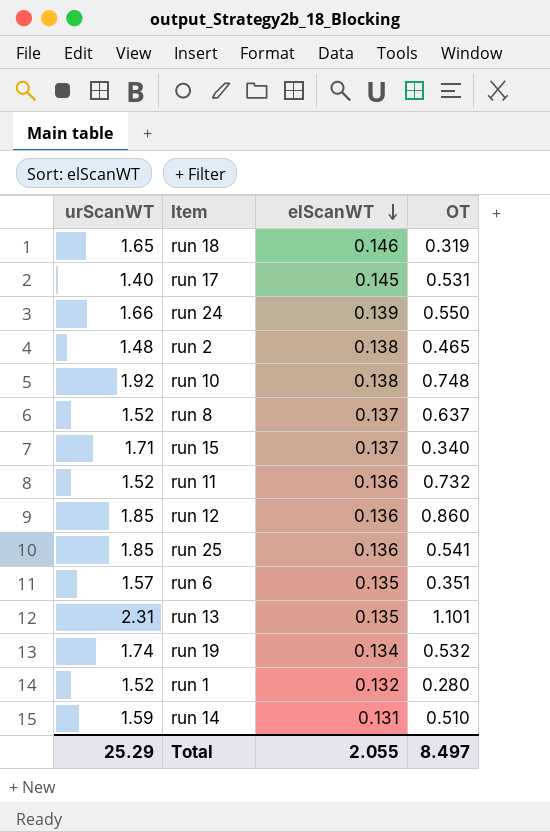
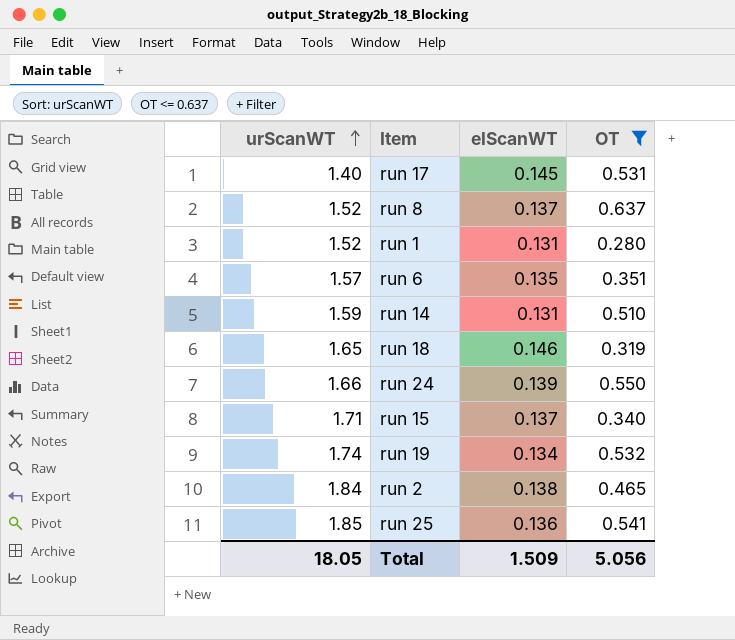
filter: none -> OT <= 0.637
row order: elScanWT descending -> urScanWT ascending
run 1 | elScanWT: 0.132 -> 0.131
run 2 | urScanWT: 1.48 -> 1.84
Total | urScanWT: 25.29 -> 18.05
Total | elScanWT: 2.055 -> 1.509
Total | OT: 8.497 -> 5.056

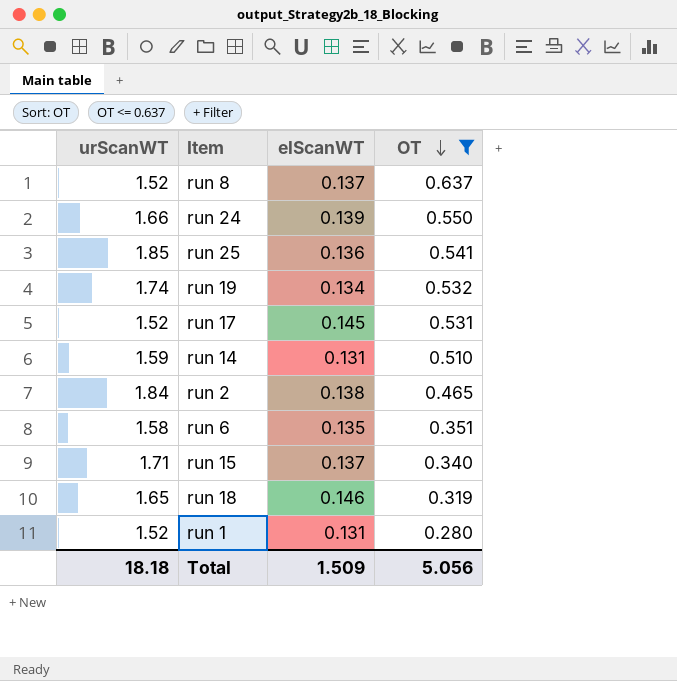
row order: urScanWT ascending -> OT descending
run 17 | urScanWT: 1.40 -> 1.52
run 6 | urScanWT: 1.57 -> 1.58
Total | urScanWT: 18.05 -> 18.18

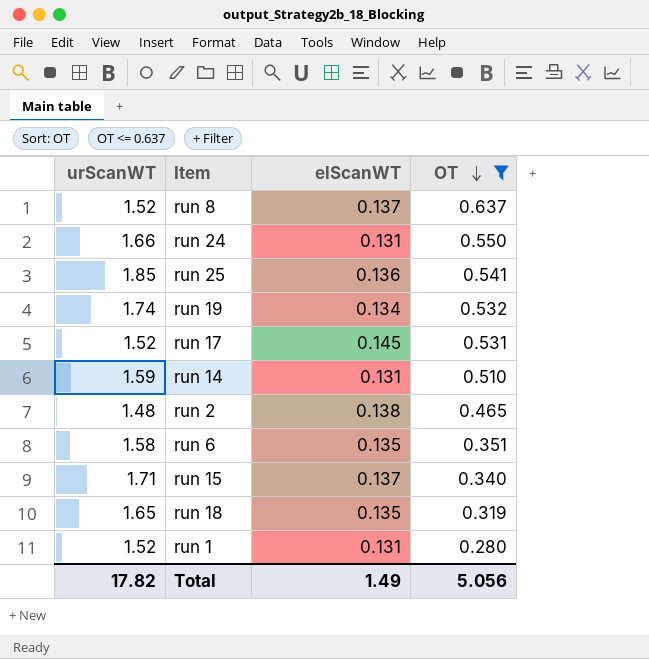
run 24 | elScanWT: 0.139 -> 0.131
run 2 | urScanWT: 1.84 -> 1.48
run 18 | elScanWT: 0.146 -> 0.135
Total | urScanWT: 18.18 -> 17.82
Total | elScanWT: 1.509 -> 1.49

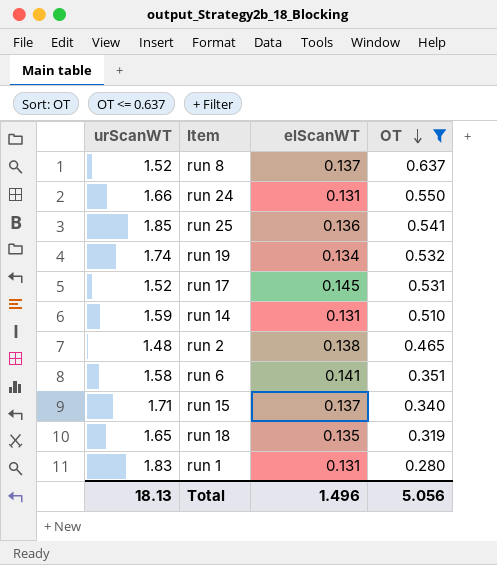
run 6 | elScanWT: 0.135 -> 0.141
run 1 | urScanWT: 1.52 -> 1.83
Total | urScanWT: 17.82 -> 18.13
Total | elScanWT: 1.49 -> 1.496

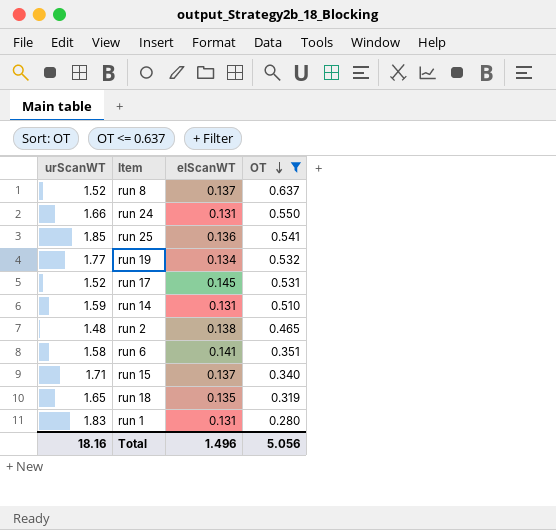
run 19 | urScanWT: 1.74 -> 1.77
Total | urScanWT: 18.13 -> 18.16

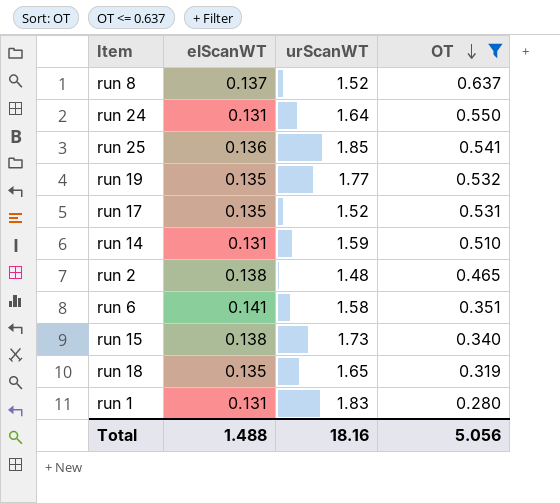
column urScanWT | position: 1 -> 3
run 24 | urScanWT: 1.66 -> 1.64
run 19 | elScanWT: 0.134 -> 0.135
run 17 | elScanWT: 0.145 -> 0.135
run 15 | elScanWT: 0.137 -> 0.138
run 15 | urScanWT: 1.71 -> 1.73
Total | elScanWT: 1.496 -> 1.488

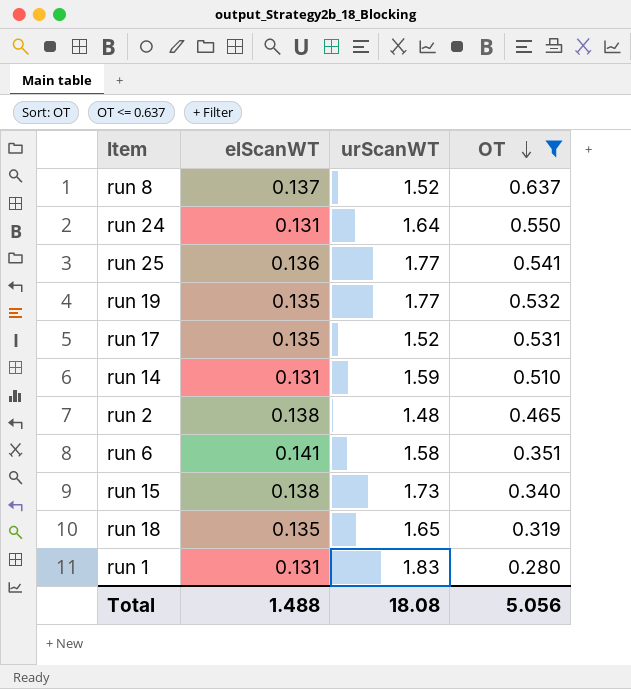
run 25 | urScanWT: 1.85 -> 1.77
Total | urScanWT: 18.16 -> 18.08

